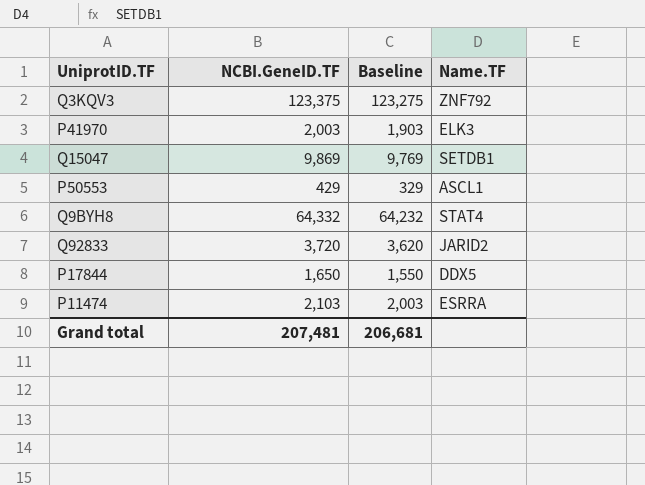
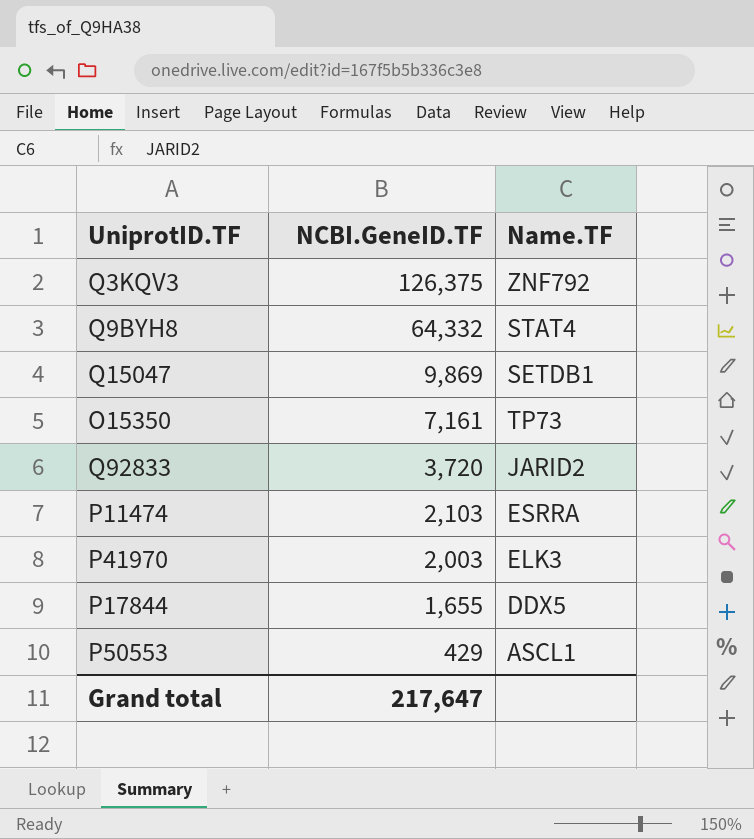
row order: none -> NCBI.GeneID.TF descending
column Baseline | formula: [NCBI.GeneID.TF] - 100 -> none
Q3KQV3 | NCBI.GeneID.TF: 123,375 -> 126,375
row O15350: none -> 7,161 | TP73
P17844 | NCBI.GeneID.TF: 1,650 -> 1,655
Grand total | NCBI.GeneID.TF: 207,481 -> 217,647

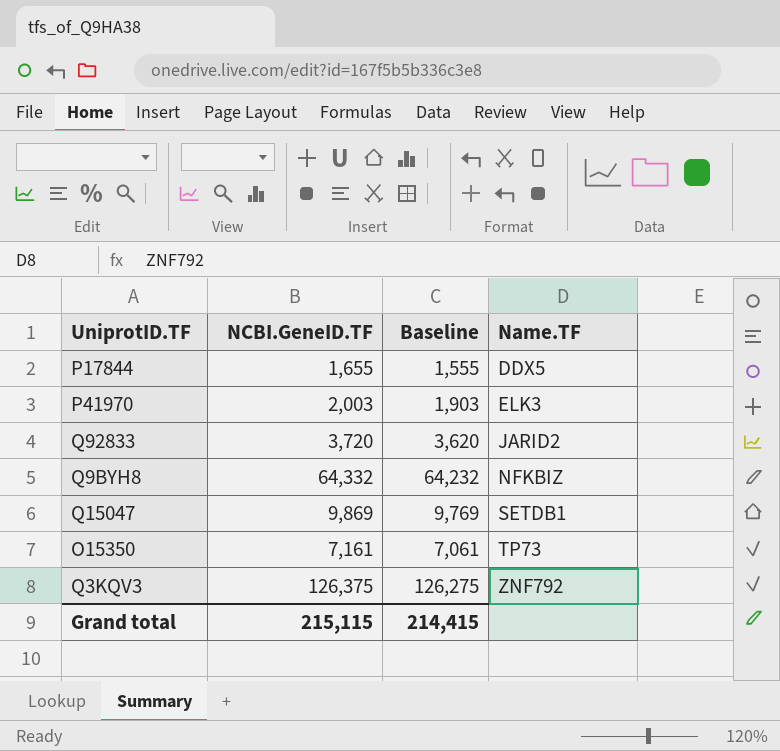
row order: NCBI.GeneID.TF descending -> Name.TF ascending
column Baseline | formula: none -> [NCBI.GeneID.TF] - 100
row P11474: 2,103 | ESRRA -> none
row P50553: 429 | ASCL1 -> none
Q9BYH8 | Name.TF: STAT4 -> NFKBIZ
Grand total | NCBI.GeneID.TF: 217,647 -> 215,115

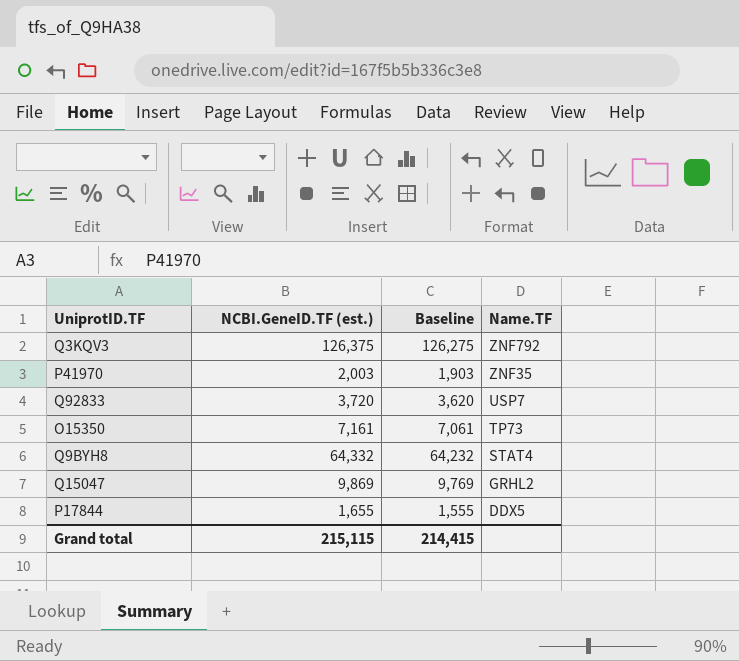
row order: Name.TF ascending -> Name.TF descending
column name: NCBI.GeneID.TF -> NCBI.GeneID.TF (est.)
P41970 | Name.TF: ELK3 -> ZNF35
Q92833 | Name.TF: JARID2 -> USP7
Q9BYH8 | Name.TF: NFKBIZ -> STAT4
Q15047 | Name.TF: SETDB1 -> GRHL2

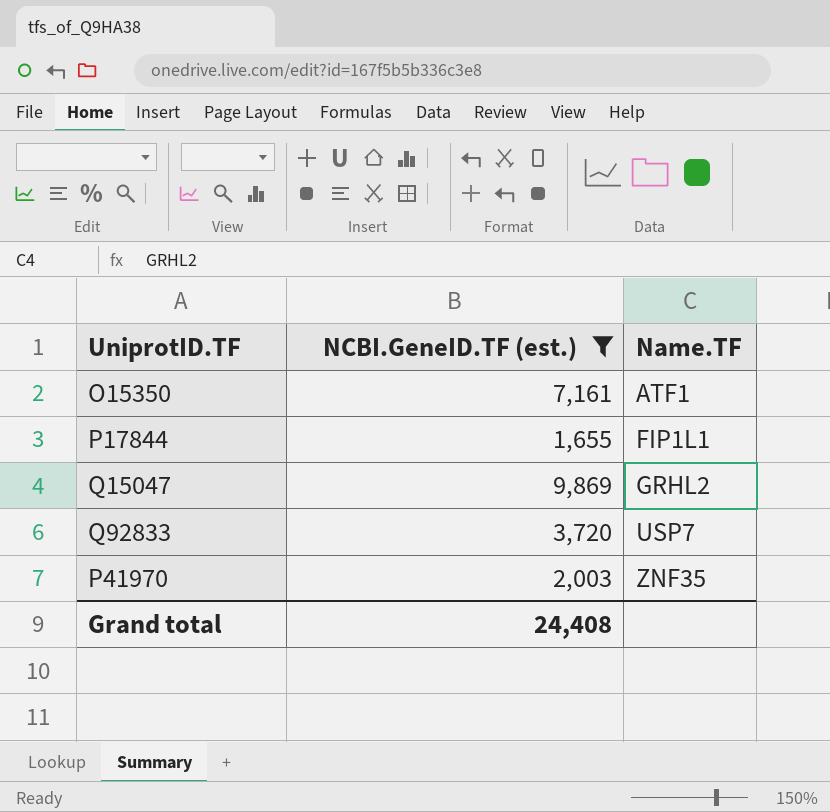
filter: none -> NCBI.GeneID.TF (est.) <= 9,869
row order: Name.TF descending -> Name.TF ascending
column Baseline | formula: [NCBI.GeneID.TF (est.)] - 100 -> none
O15350 | Name.TF: TP73 -> ATF1
P17844 | Name.TF: DDX5 -> FIP1L1
Grand total | NCBI.GeneID.TF (est.): 215,115 -> 24,408

